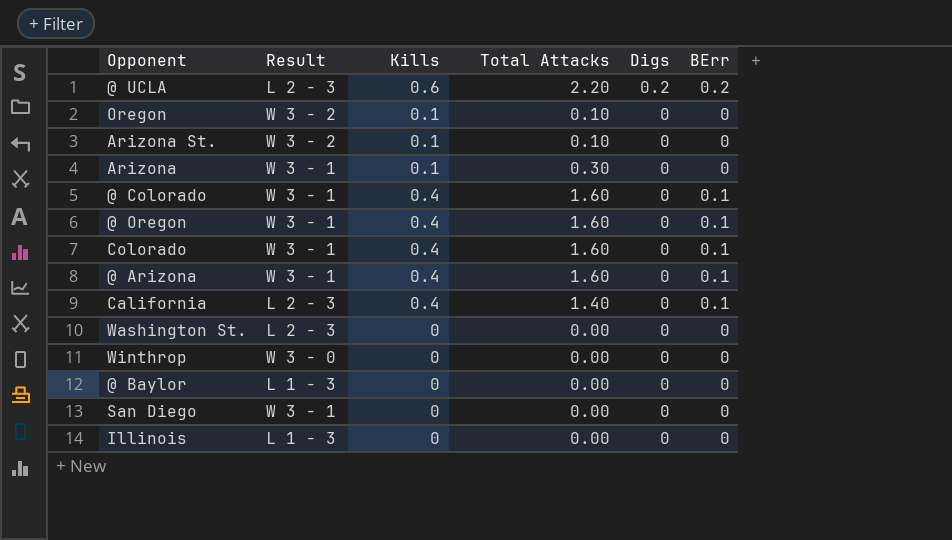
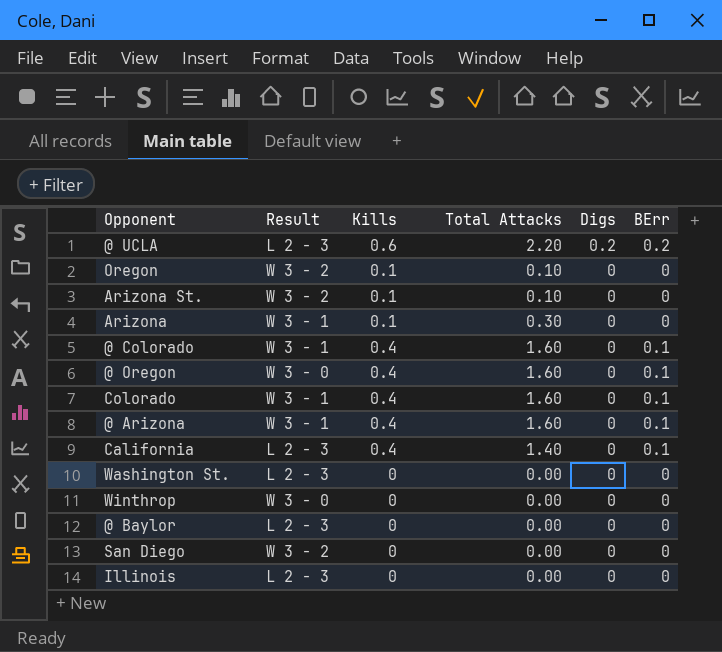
@ Oregon | Result: W 3 - 1 -> W 3 - 0
@ Baylor | Result: L 1 - 3 -> L 2 - 3
San Diego | Result: W 3 - 1 -> W 3 - 2
Illinois | Result: L 1 - 3 -> L 2 - 3

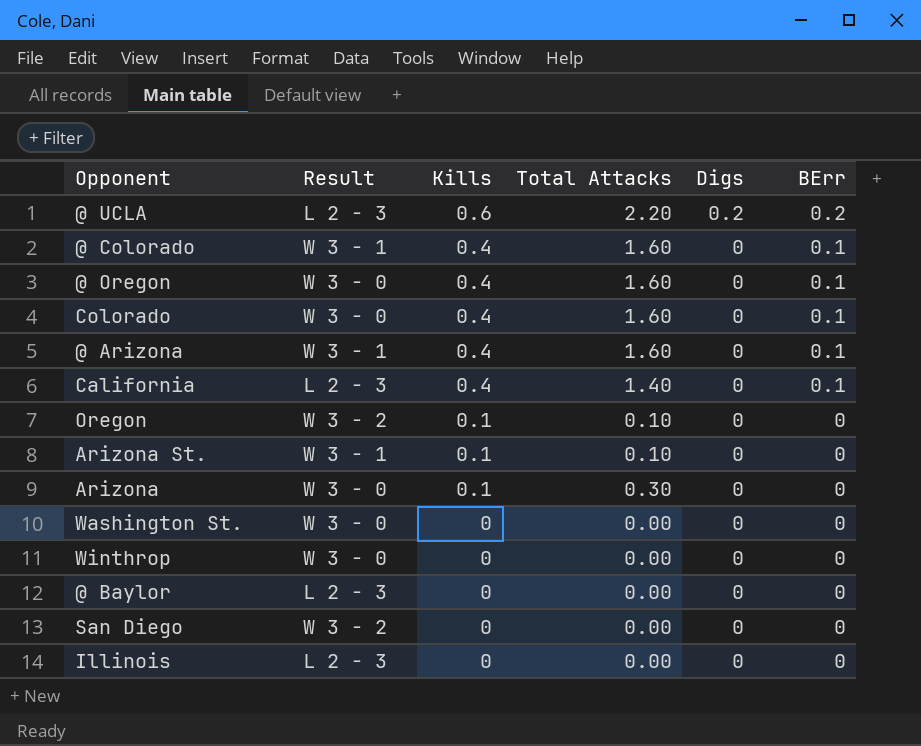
row order: Digs descending -> Kills descending
Colorado | Result: W 3 - 1 -> W 3 - 0
Arizona St. | Result: W 3 - 2 -> W 3 - 1
Arizona | Result: W 3 - 1 -> W 3 - 0
Washington St. | Result: L 2 - 3 -> W 3 - 0

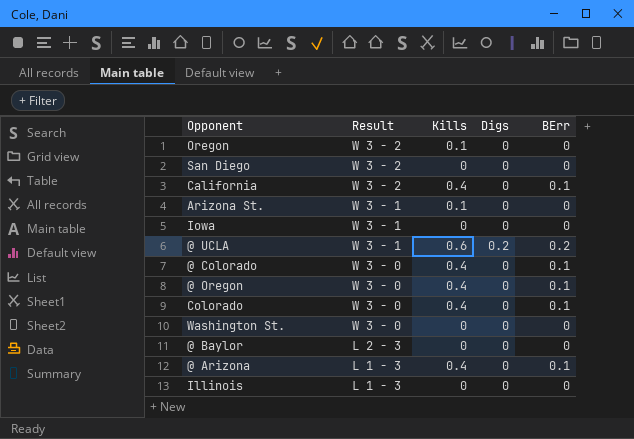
row order: Kills descending -> Result descending
column Total Attacks | position: 4 -> none
row Arizona: W 3 - 0 | 0.1 | 0.30 | 0 | 0 -> none
row Winthrop: W 3 - 0 | 0 | 0.00 | 0 | 0 -> none
California | Result: L 2 - 3 -> W 3 - 2
row Iowa: none -> W 3 - 1 | 0 | 0 | 0
@ UCLA | Result: L 2 - 3 -> W 3 - 1
@ Colorado | Result: W 3 - 1 -> W 3 - 0
@ Arizona | Result: W 3 - 1 -> L 1 - 3
Illinois | Result: L 2 - 3 -> L 1 - 3

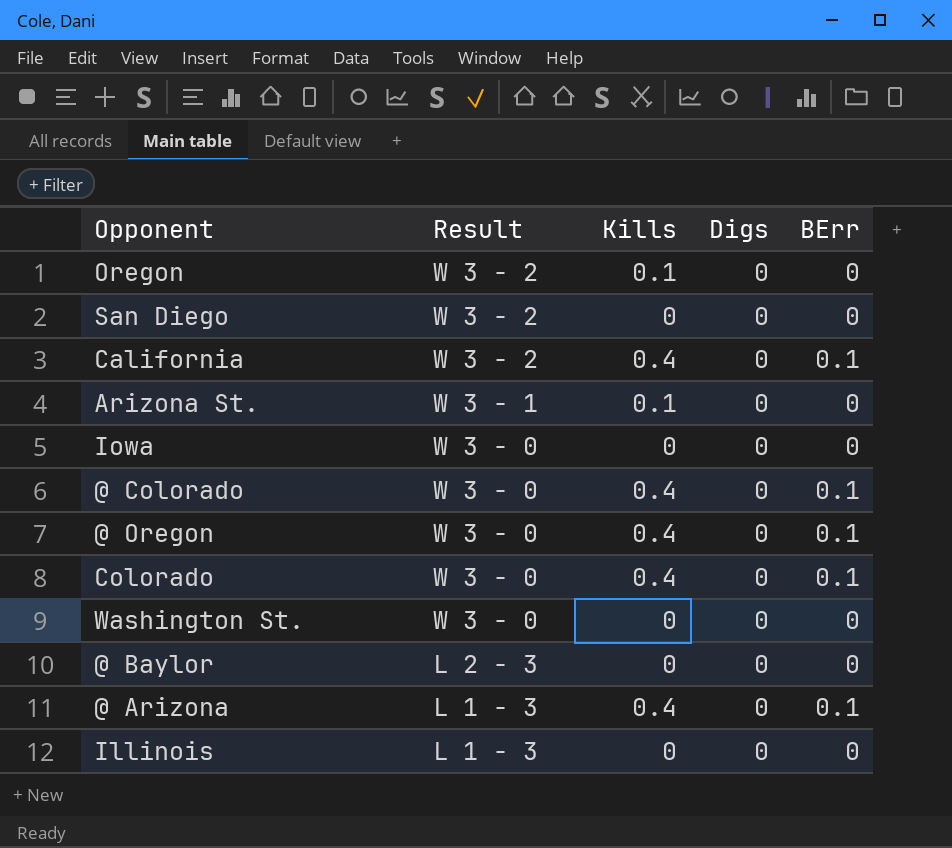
row @ UCLA: W 3 - 1 | 0.6 | 0.2 | 0.2 -> none
Iowa | Result: W 3 - 1 -> W 3 - 0

